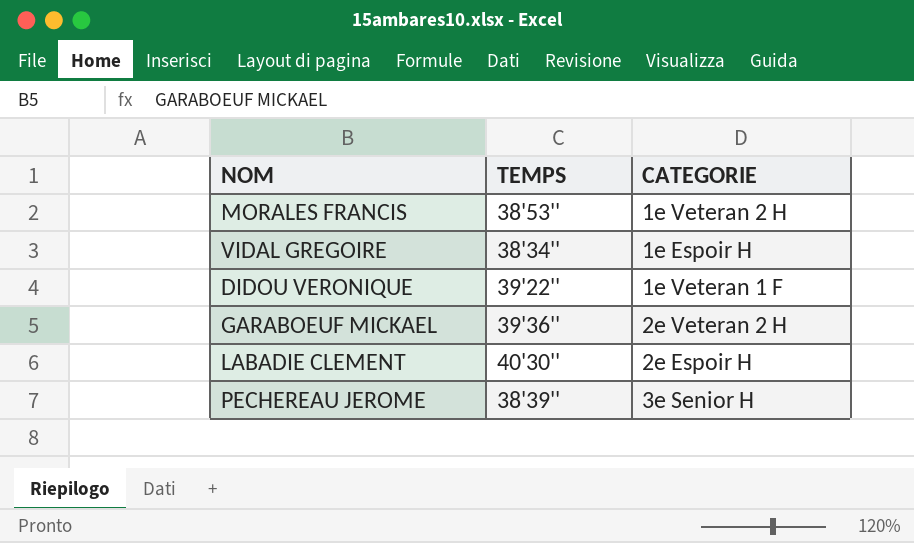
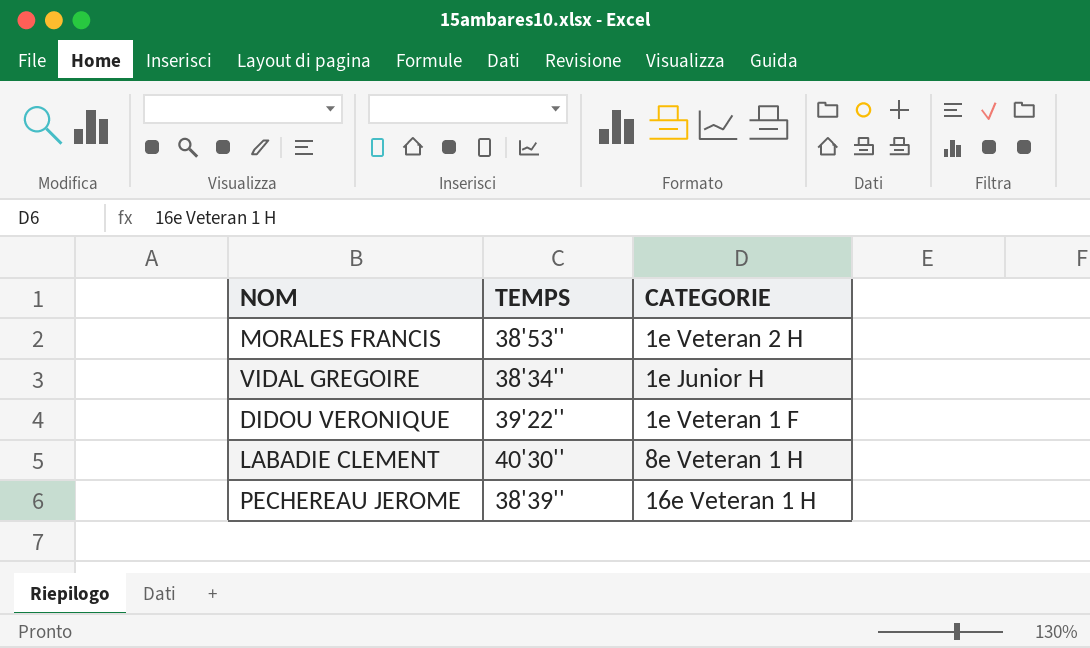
row GARABOEUF MICKAEL: 39'36'' | 2e Veteran 2 H -> none
VIDAL GREGOIRE | CATEGORIE: 1e Espoir H -> 1e Junior H
LABADIE CLEMENT | CATEGORIE: 2e Espoir H -> 8e Veteran 1 H
PECHEREAU JEROME | CATEGORIE: 3e Senior H -> 16e Veteran 1 H

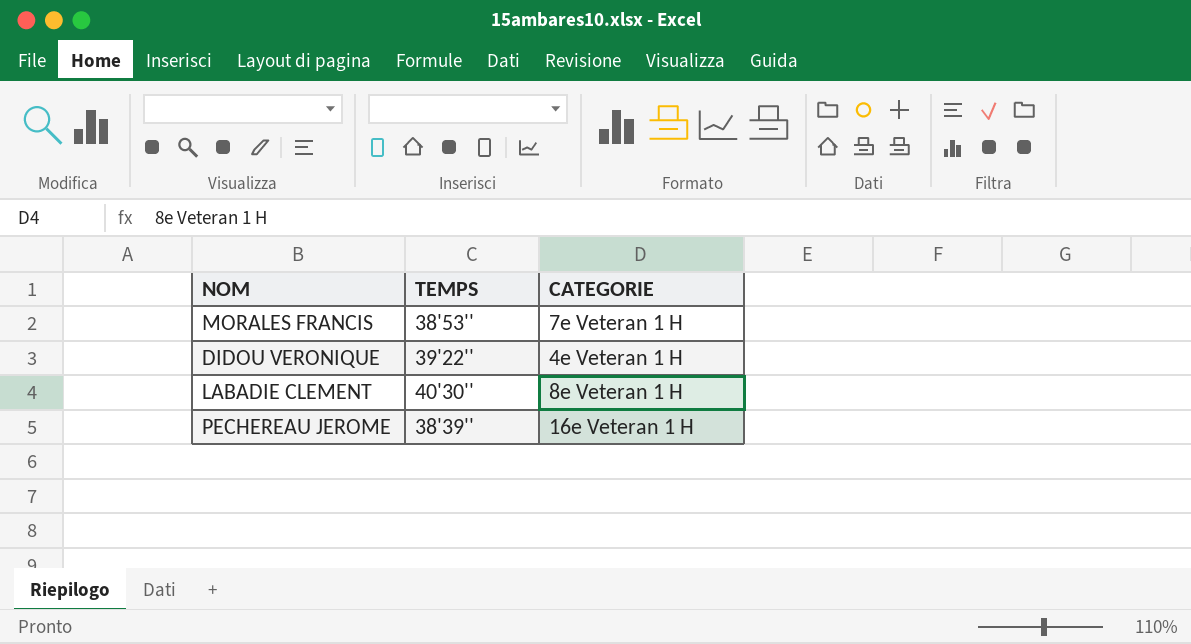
row VIDAL GREGOIRE: 38'34'' | 1e Junior H -> none
MORALES FRANCIS | CATEGORIE: 1e Veteran 2 H -> 7e Veteran 1 H
DIDOU VERONIQUE | CATEGORIE: 1e Veteran 1 F -> 4e Veteran 1 H

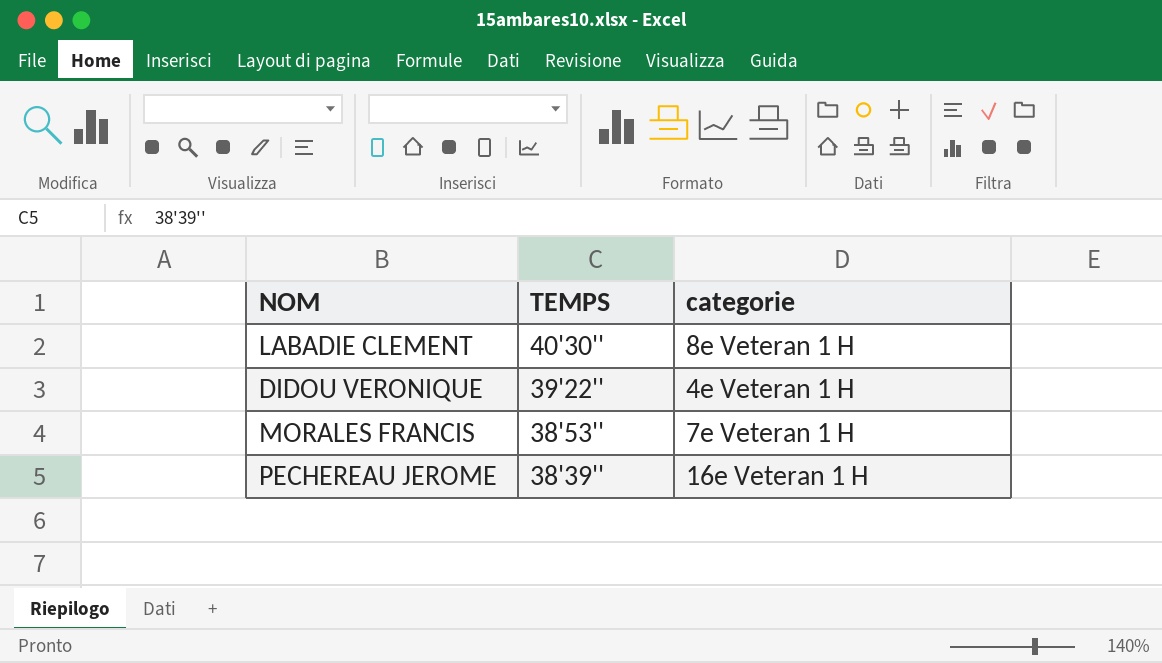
row order: none -> TEMPS descending
column name: CATEGORIE -> categorie

